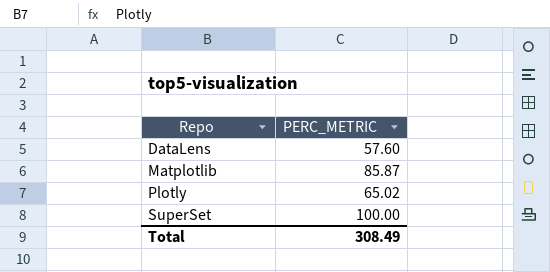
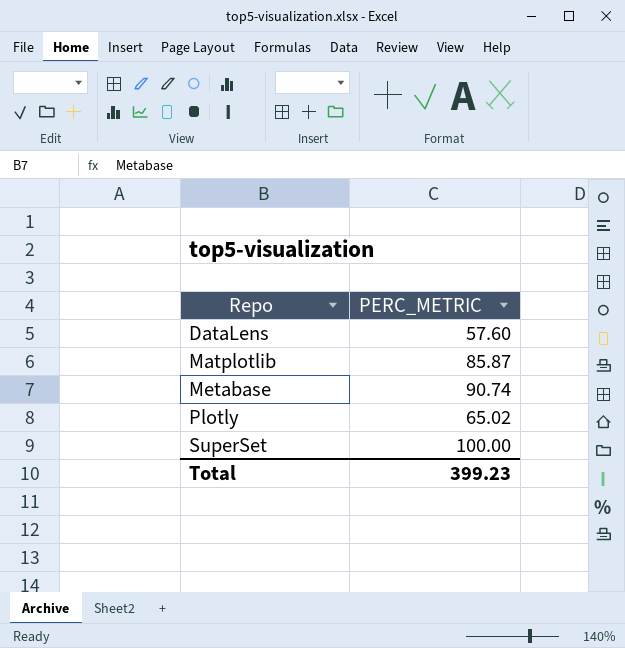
row Metabase: none -> 90.74
Total | PERC_METRIC: 308.49 -> 399.23

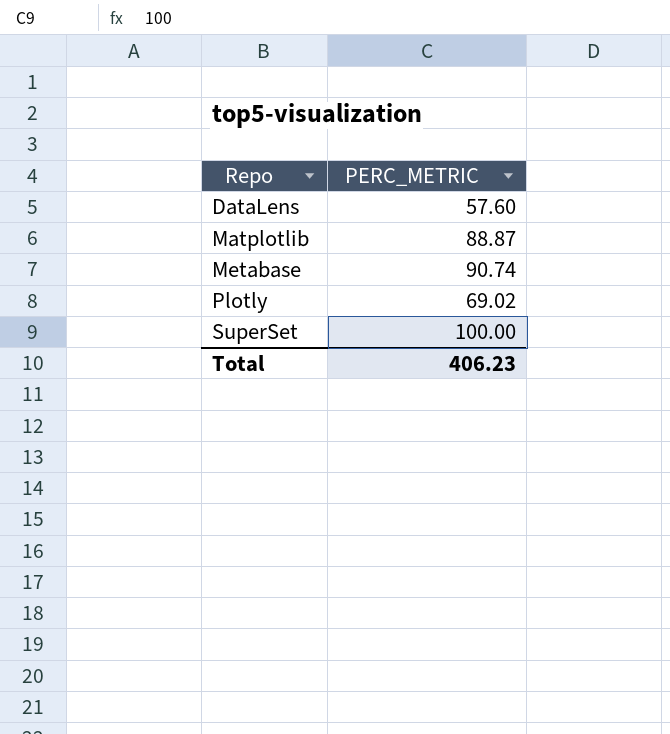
Matplotlib | PERC_METRIC: 85.87 -> 88.87
Plotly | PERC_METRIC: 65.02 -> 69.02
Total | PERC_METRIC: 399.23 -> 406.23

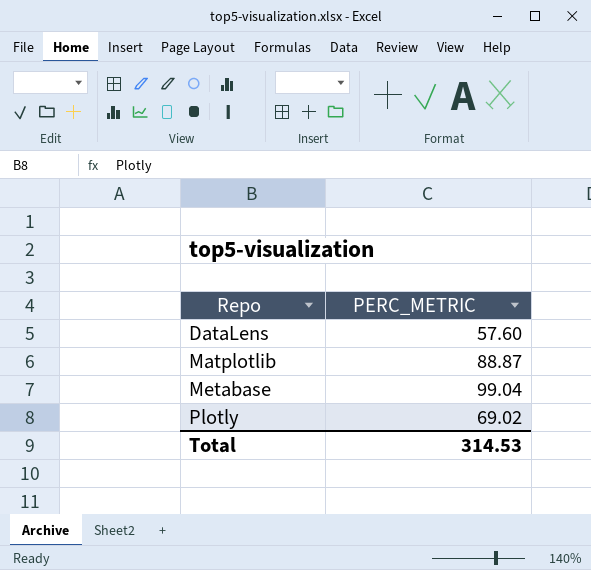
row SuperSet: 100.00 -> none
Metabase | PERC_METRIC: 90.74 -> 99.04
Total | PERC_METRIC: 406.23 -> 314.53

